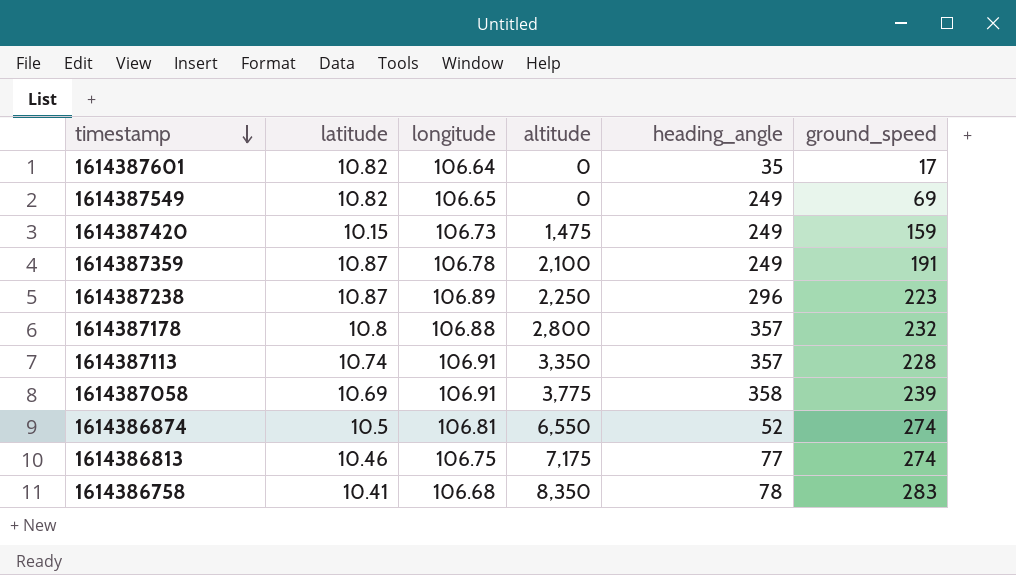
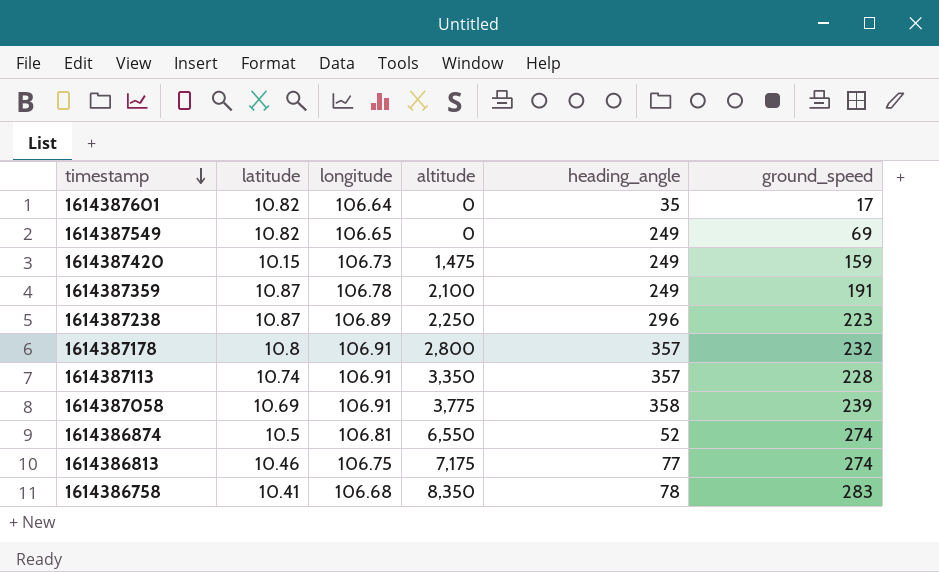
1614387178 | longitude: 106.88 -> 106.91

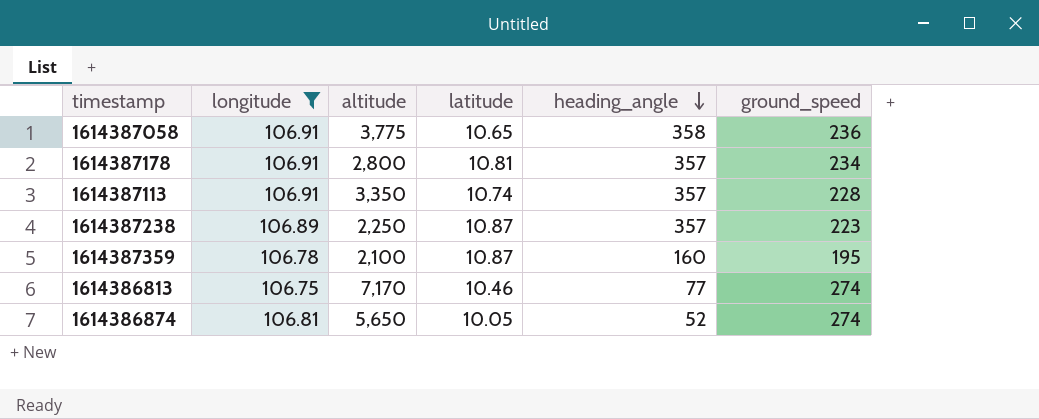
filter: none -> longitude >= 106.75
row order: timestamp descending -> heading_angle descending
column latitude | position: 2 -> 4
1614387058 | latitude: 10.69 -> 10.65
1614387058 | ground_speed: 239 -> 236
1614387178 | latitude: 10.8 -> 10.81
1614387178 | ground_speed: 232 -> 234
1614387238 | heading_angle: 296 -> 357
1614387359 | heading_angle: 249 -> 160
1614387359 | ground_speed: 191 -> 195
1614386813 | altitude: 7,175 -> 7,170
1614386874 | altitude: 6,550 -> 5,650
1614386874 | latitude: 10.5 -> 10.05

